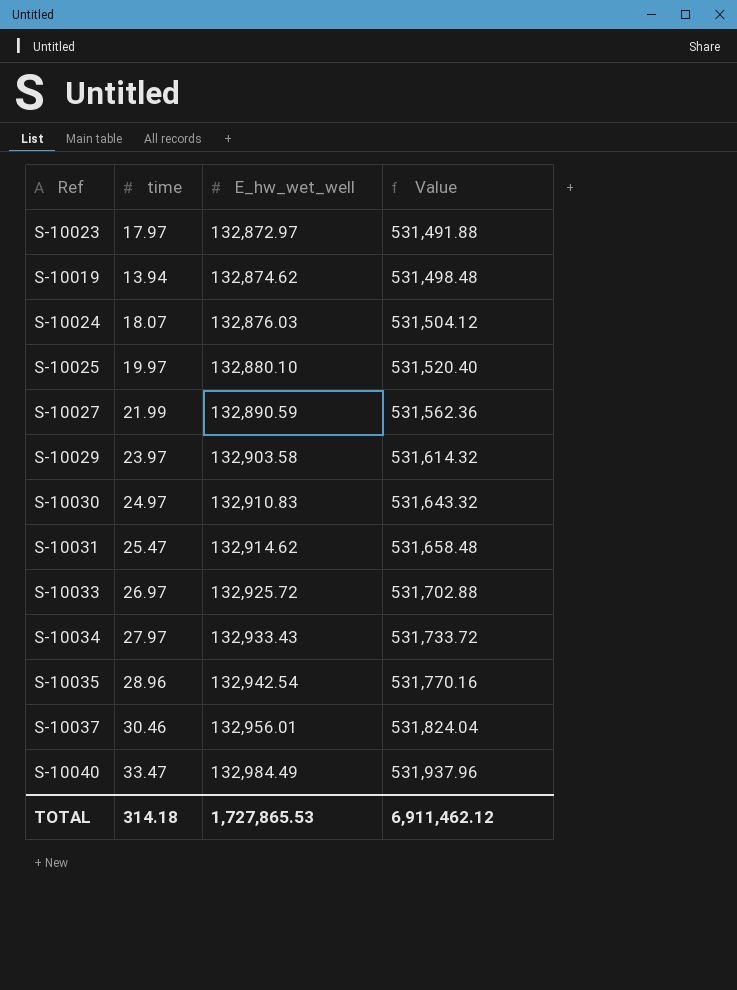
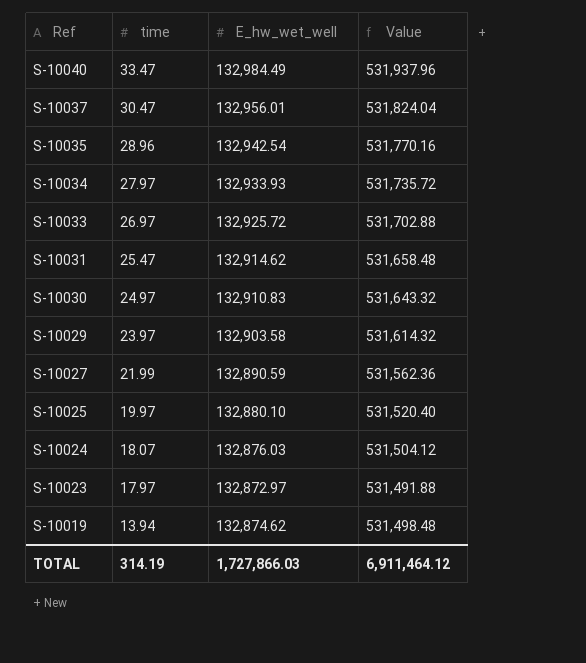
row order: E_hw_wet_well ascending -> Ref descending
S-10037 | time: 30.46 -> 30.47
S-10034 | E_hw_wet_well: 132,933.43 -> 132,933.93
S-10034 | Value: 531,733.72 -> 531,735.72
TOTAL | time: 314.18 -> 314.19
TOTAL | E_hw_wet_well: 1,727,865.53 -> 1,727,866.03
TOTAL | Value: 6,911,462.12 -> 6,911,464.12

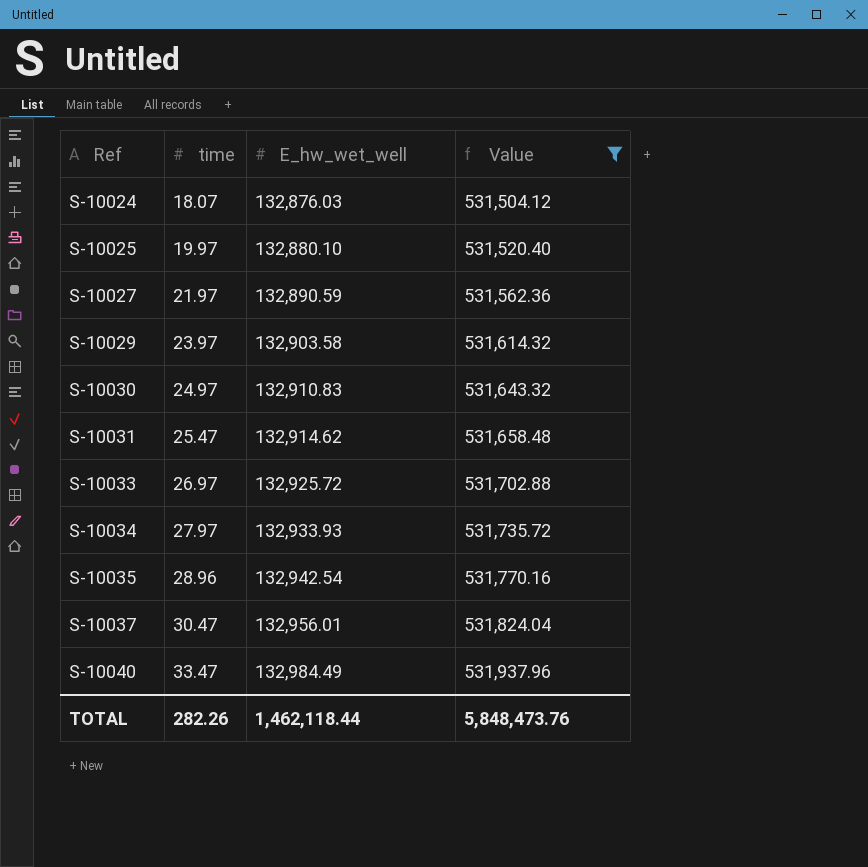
filter: none -> Value >= 531,504.12
row order: Ref descending -> Ref ascending
S-10027 | time: 21.99 -> 21.97
TOTAL | time: 314.19 -> 282.26
TOTAL | E_hw_wet_well: 1,727,866.03 -> 1,462,118.44
TOTAL | Value: 6,911,464.12 -> 5,848,473.76

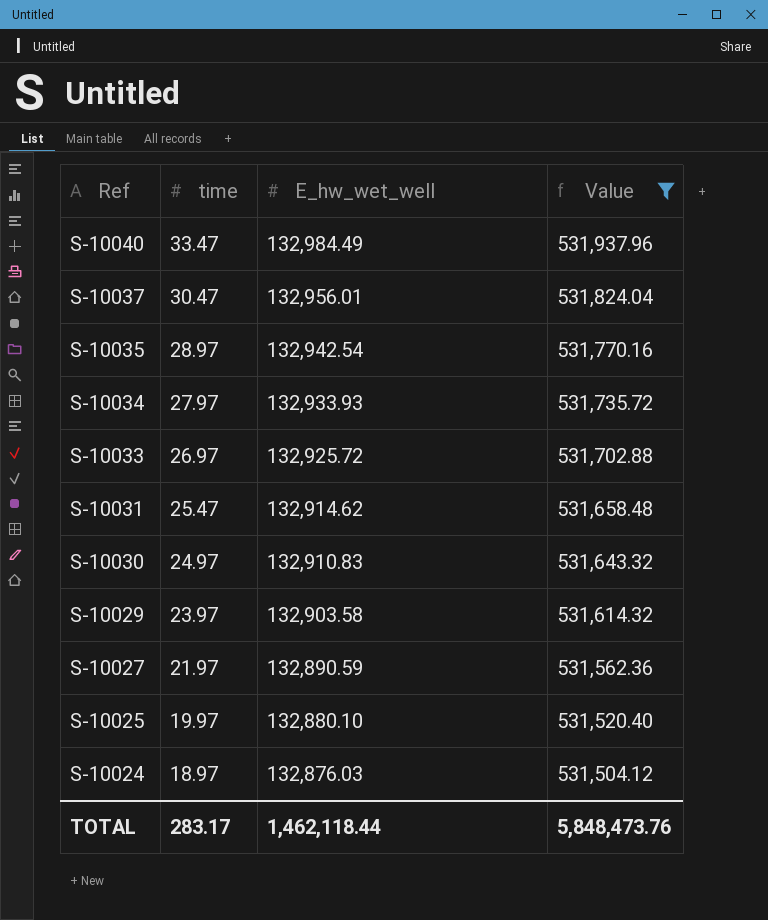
row order: Ref ascending -> Ref descending
S-10035 | time: 28.96 -> 28.97
S-10024 | time: 18.07 -> 18.97
TOTAL | time: 282.26 -> 283.17

